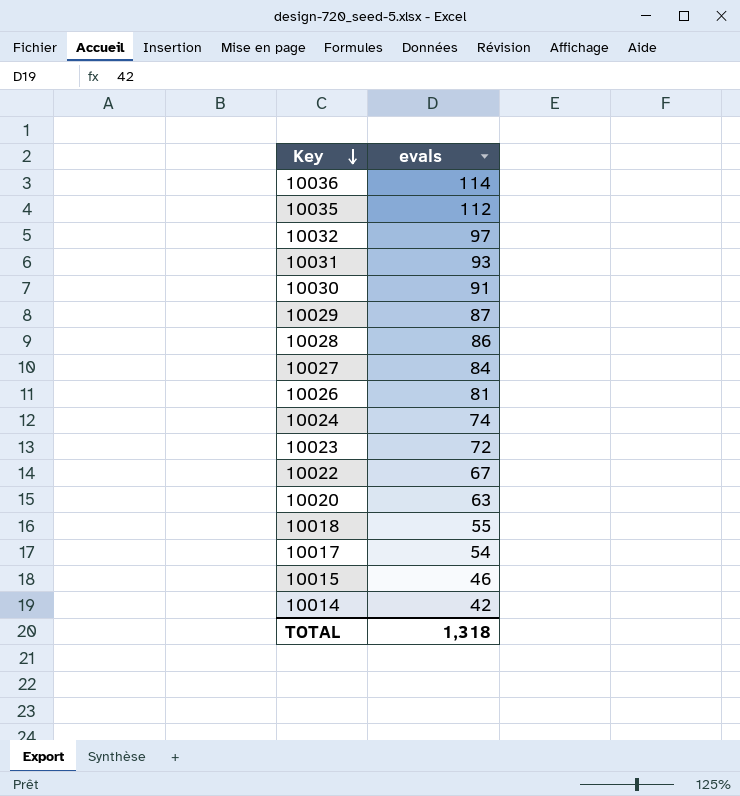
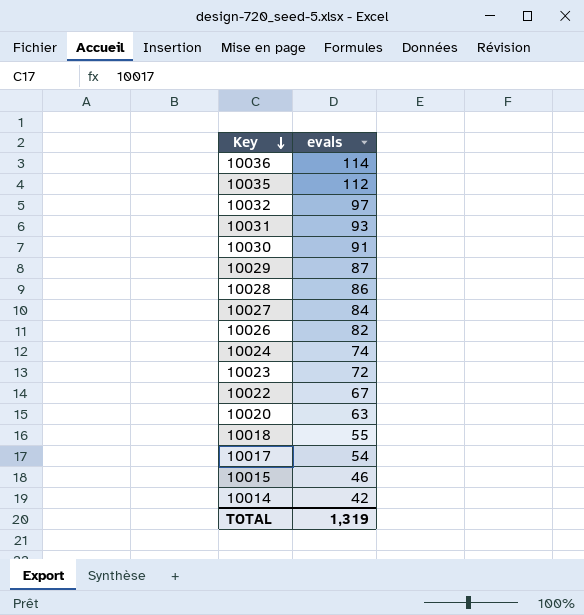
10026 | evals: 81 -> 82
TOTAL | evals: 1,318 -> 1,319

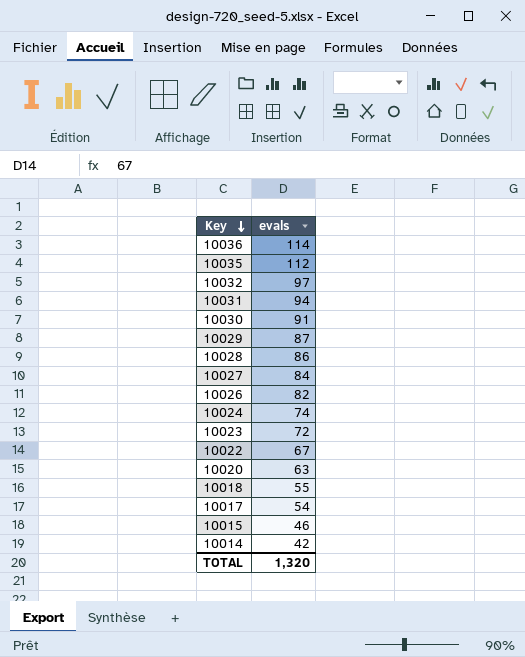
10031 | evals: 93 -> 94
TOTAL | evals: 1,319 -> 1,320

